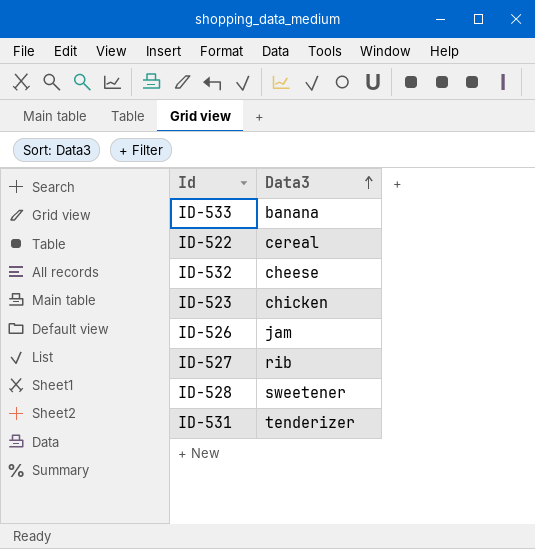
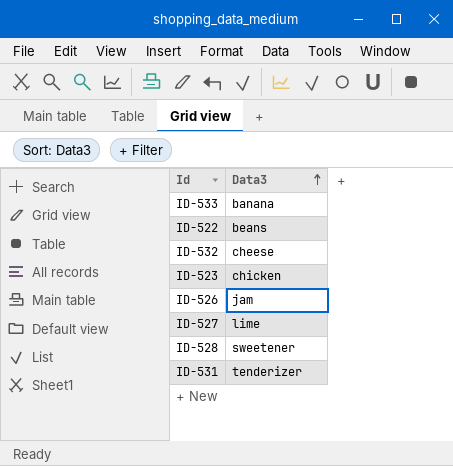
ID-522 | Data3: cereal -> beans
ID-527 | Data3: rib -> lime

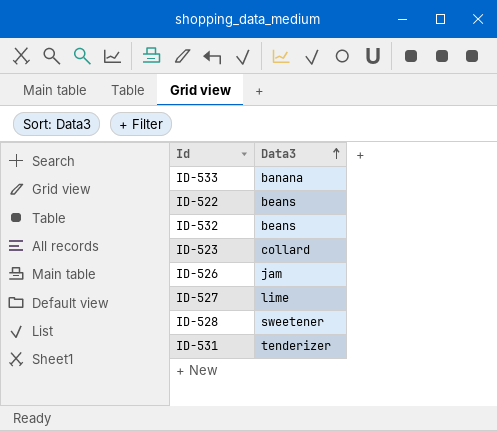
ID-532 | Data3: cheese -> beans
ID-523 | Data3: chicken -> collard

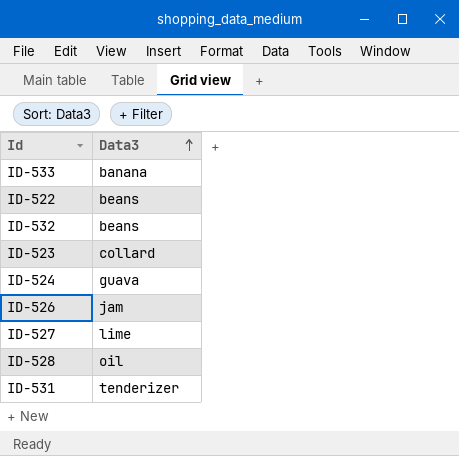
row ID-524: none -> guava
ID-528 | Data3: sweetener -> oil

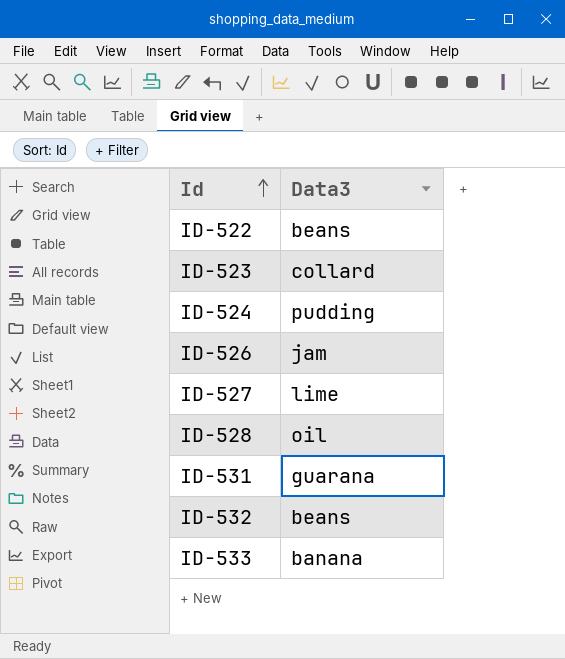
row order: Data3 ascending -> Id ascending
ID-524 | Data3: guava -> pudding
ID-531 | Data3: tenderizer -> guarana

